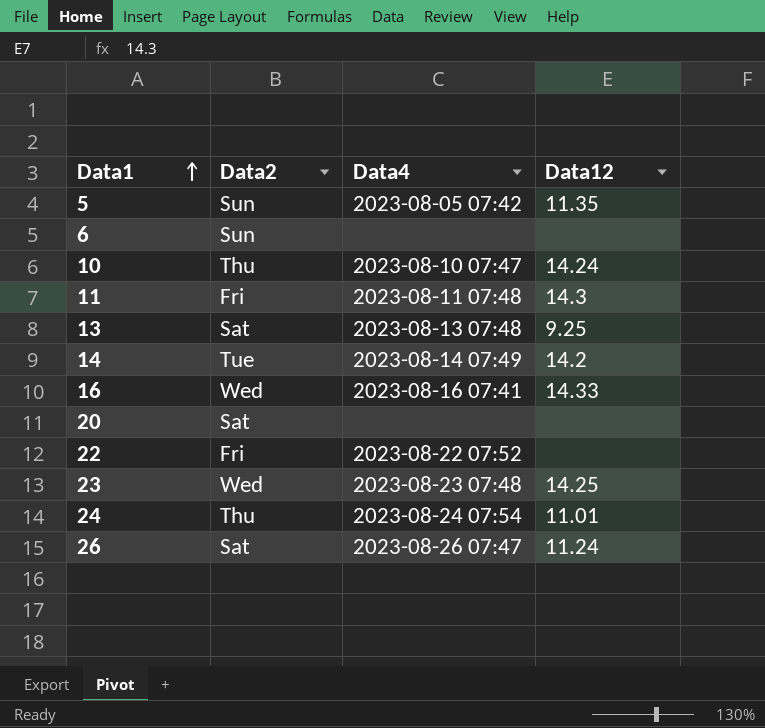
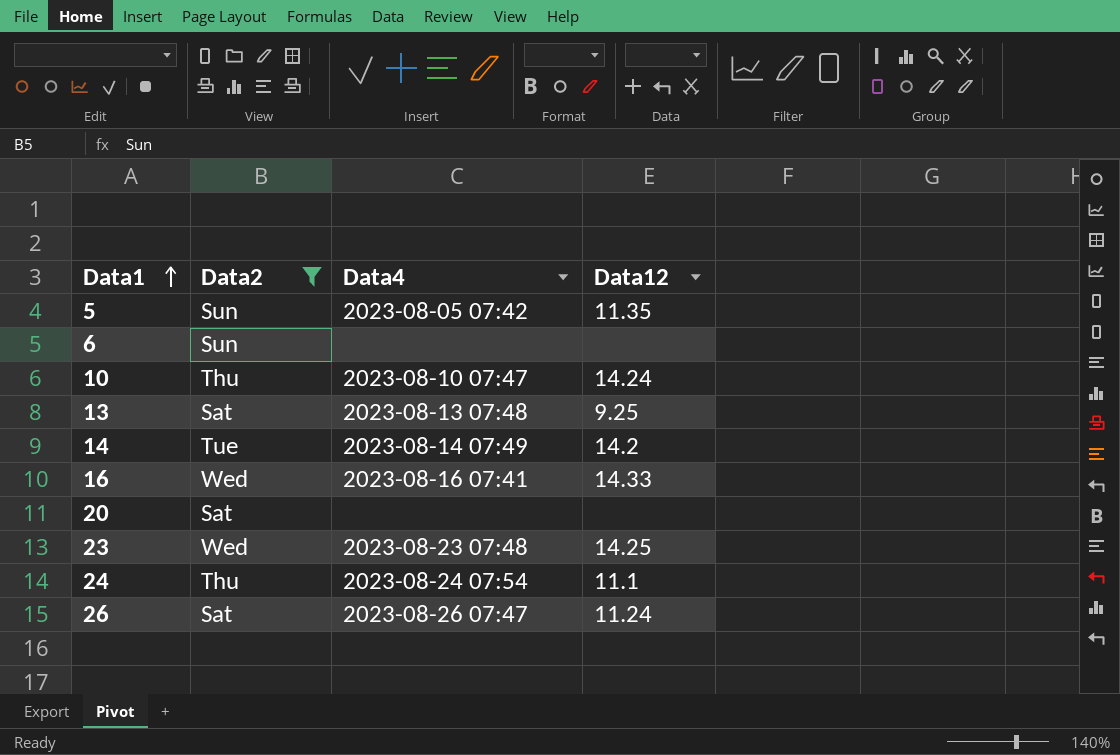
filter: none -> Data2 != Fri
24 | Data12: 11.01 -> 11.1

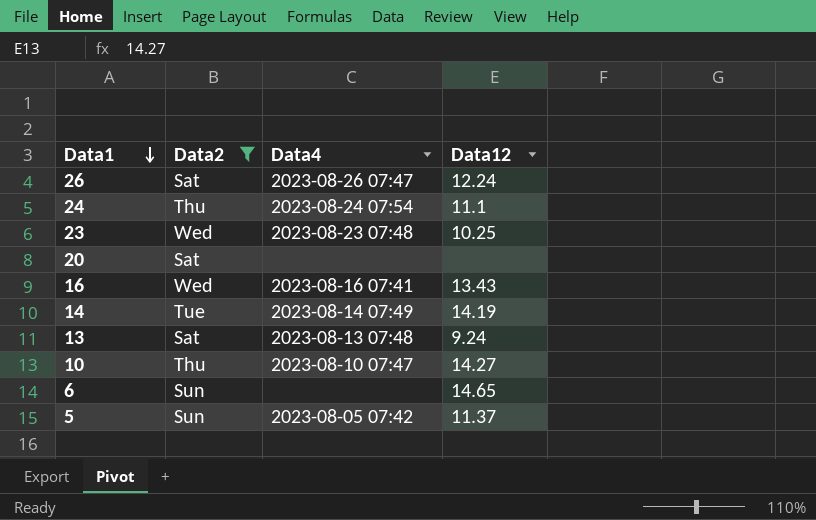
row order: Data1 ascending -> Data1 descending
26 | Data12: 11.24 -> 12.24
23 | Data12: 14.25 -> 10.25
16 | Data12: 14.33 -> 13.43
14 | Data12: 14.2 -> 14.19
13 | Data12: 9.25 -> 9.24
10 | Data12: 14.24 -> 14.27
6 | Data12: none -> 14.65
5 | Data12: 11.35 -> 11.37

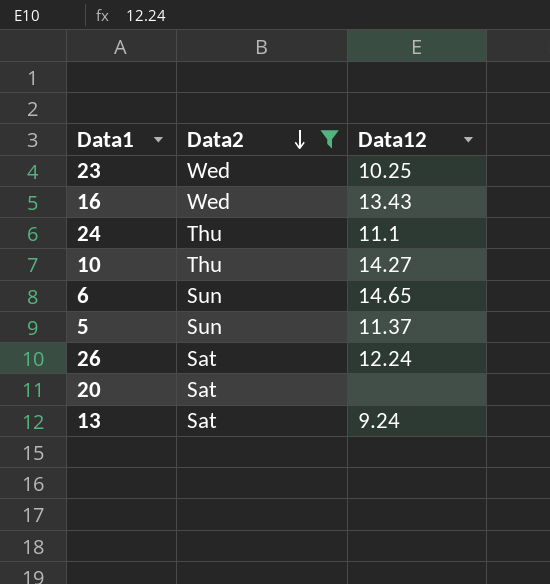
row order: Data1 descending -> Data2 descending
column Data4 | position: 3 -> none
row 14: Tue | 2023-08-14 07:49 | 14.19 -> none

